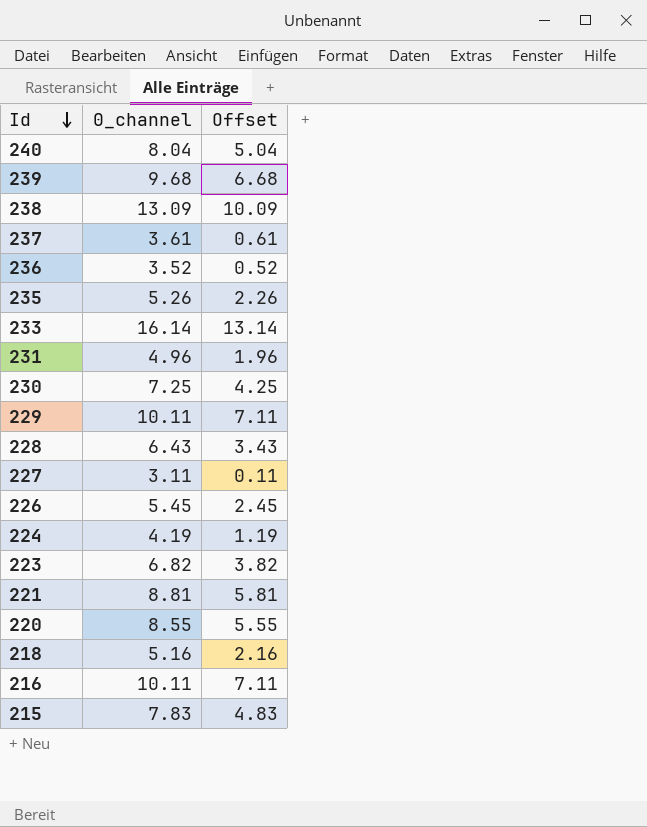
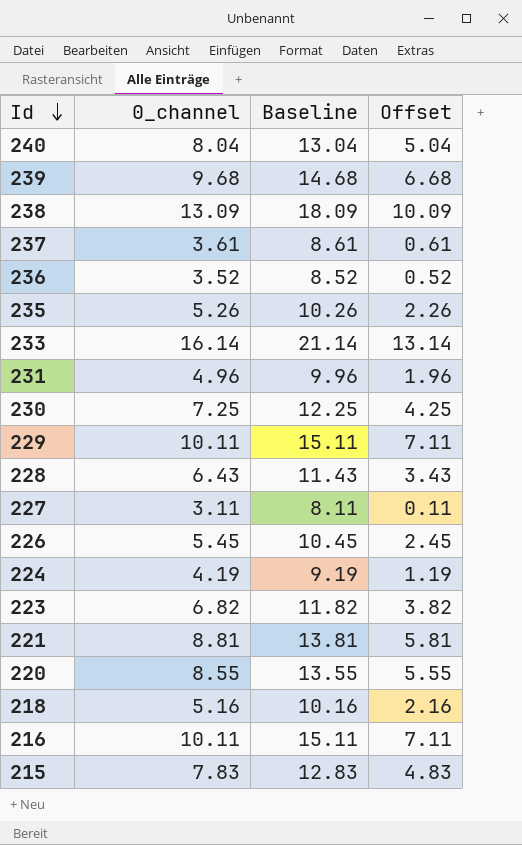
column Baseline | formula: none -> [0_channel] + 5

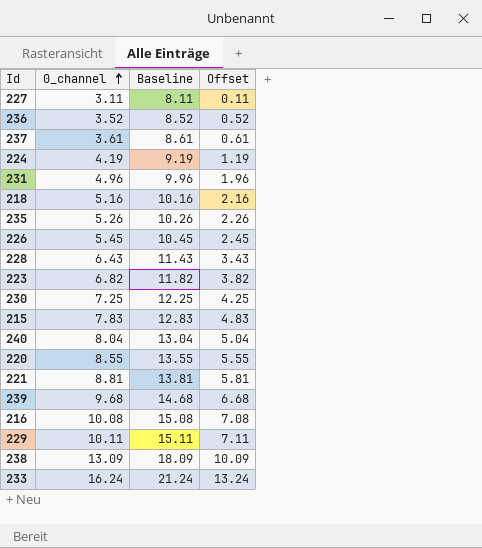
row order: Id descending -> 0_channel ascending
216 | 0_channel: 10.11 -> 10.08
216 | Baseline: 15.11 -> 15.08
216 | Offset: 7.11 -> 7.08
233 | 0_channel: 16.14 -> 16.24
233 | Baseline: 21.14 -> 21.24
233 | Offset: 13.14 -> 13.24

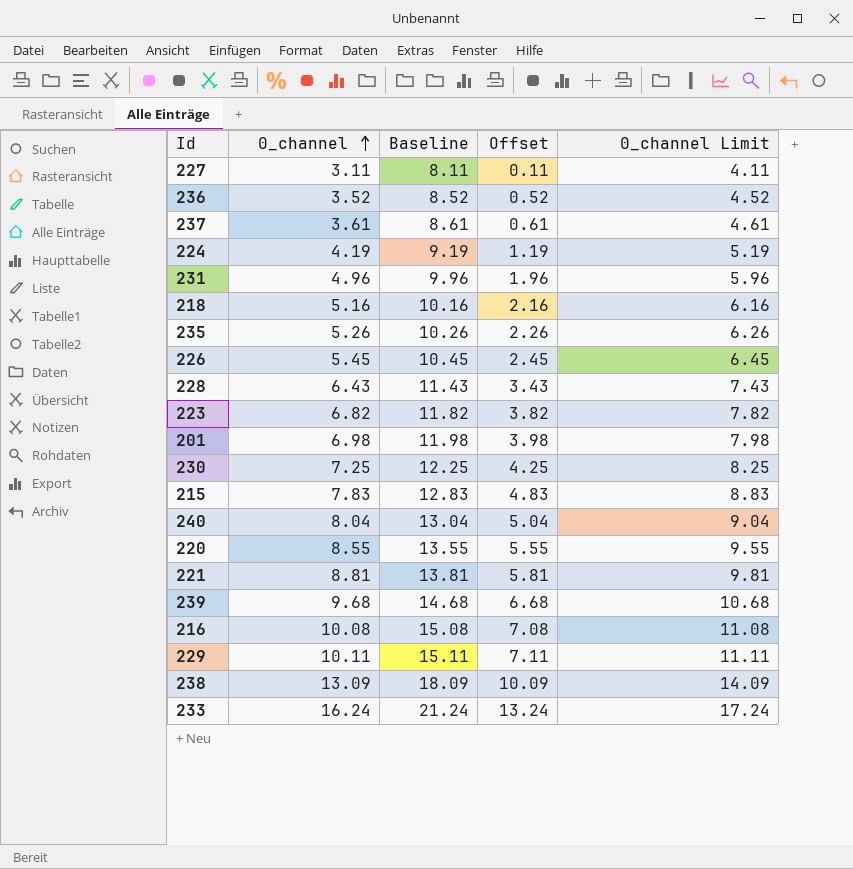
column 0_channel Limit | formula: none -> [0_channel] + 1
row 201: none -> 6.98 | 11.98 | 3.98 | 7.98

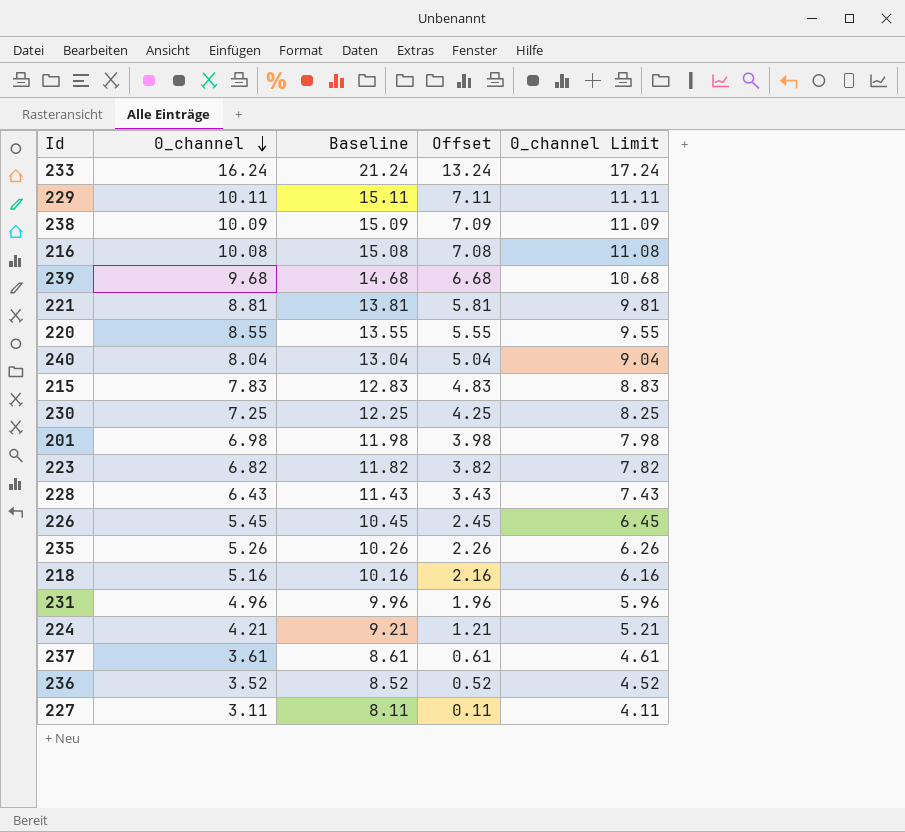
row order: 0_channel ascending -> 0_channel descending
238 | 0_channel: 13.09 -> 10.09
238 | Baseline: 18.09 -> 15.09
238 | Offset: 10.09 -> 7.09
238 | 0_channel Limit: 14.09 -> 11.09
224 | 0_channel: 4.19 -> 4.21
224 | Baseline: 9.19 -> 9.21
224 | Offset: 1.19 -> 1.21
224 | 0_channel Limit: 5.19 -> 5.21

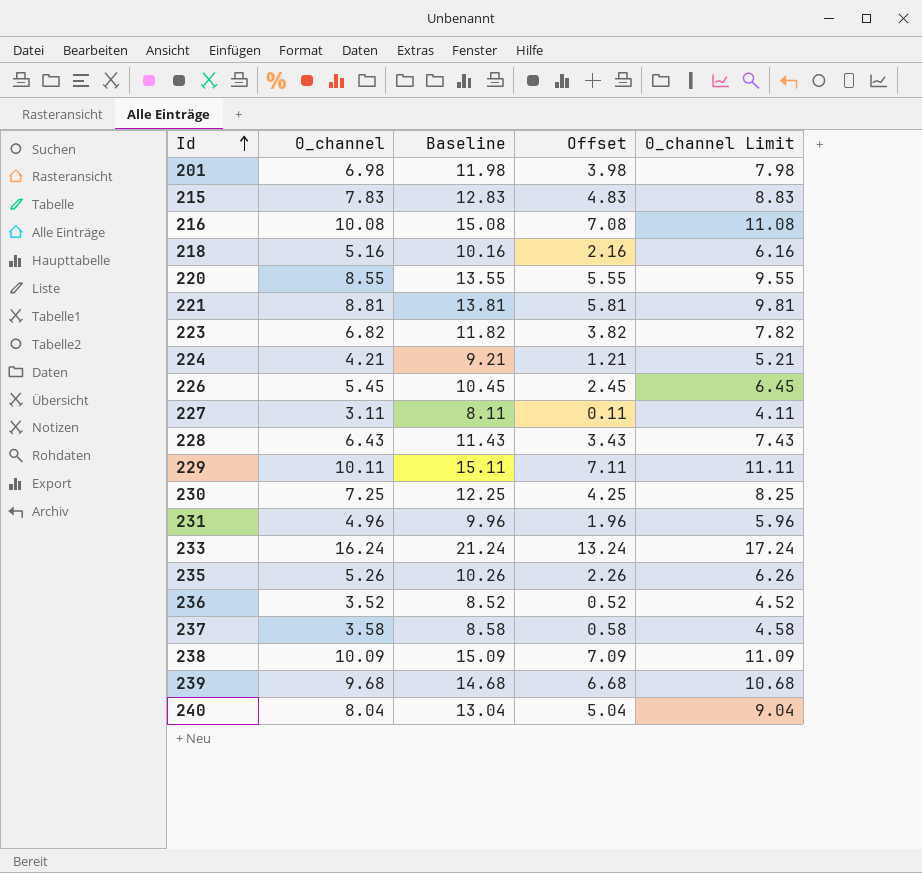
row order: 0_channel descending -> Id ascending
237 | 0_channel: 3.61 -> 3.58
237 | Baseline: 8.61 -> 8.58
237 | Offset: 0.61 -> 0.58
237 | 0_channel Limit: 4.61 -> 4.58

